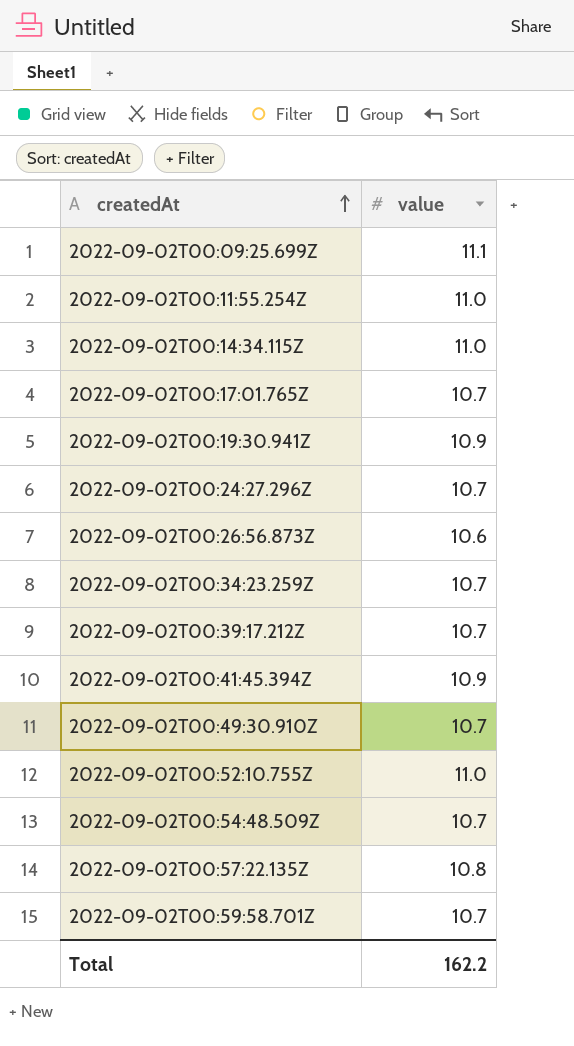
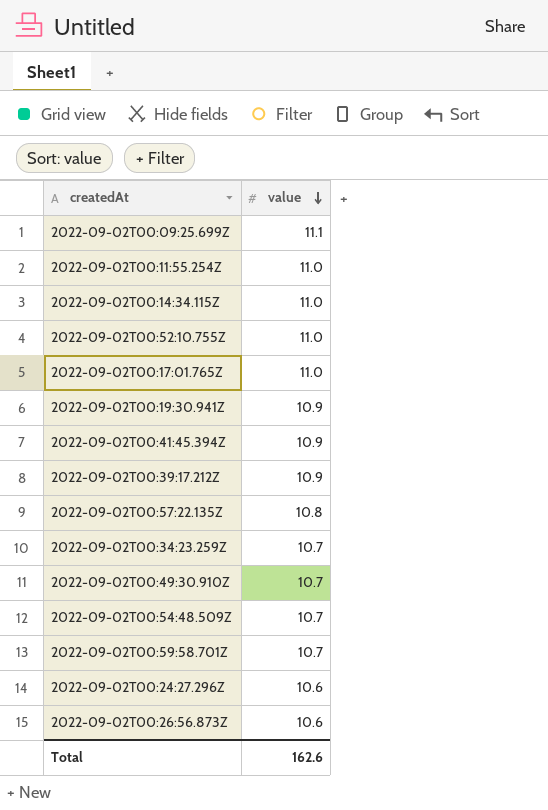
row order: createdAt ascending -> value descending
2022-09-02T00:17:01.765Z | value: 10.7 -> 11.0
2022-09-02T00:39:17.212Z | value: 10.7 -> 10.9
2022-09-02T00:24:27.296Z | value: 10.7 -> 10.6
Total | value: 162.2 -> 162.6

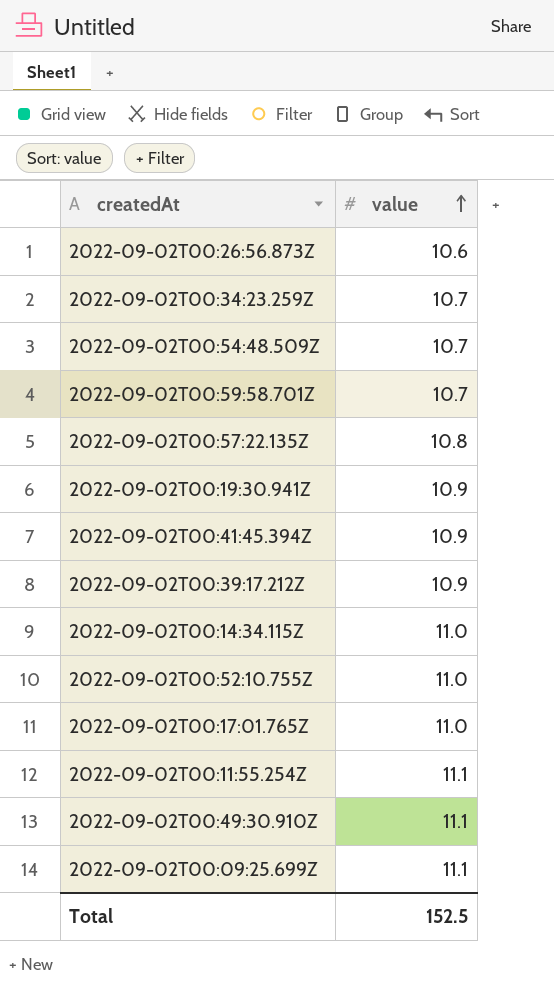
row order: value descending -> value ascending
row 2022-09-02T00:24:27.296Z: 10.6 -> none
2022-09-02T00:11:55.254Z | value: 11.0 -> 11.1
2022-09-02T00:49:30.910Z | value: 10.7 -> 11.1
Total | value: 162.6 -> 152.5

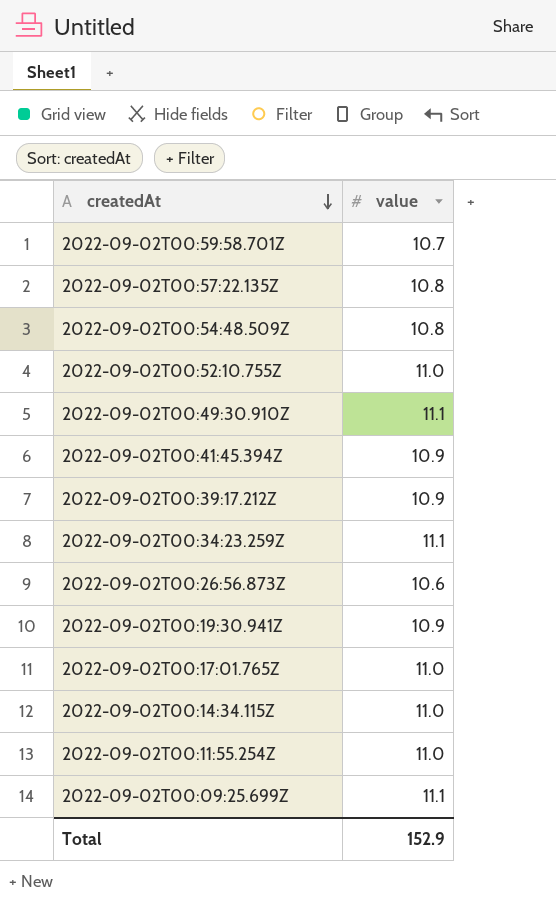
row order: value ascending -> createdAt descending
2022-09-02T00:54:48.509Z | value: 10.7 -> 10.8
2022-09-02T00:34:23.259Z | value: 10.7 -> 11.1
2022-09-02T00:11:55.254Z | value: 11.1 -> 11.0
Total | value: 152.5 -> 152.9

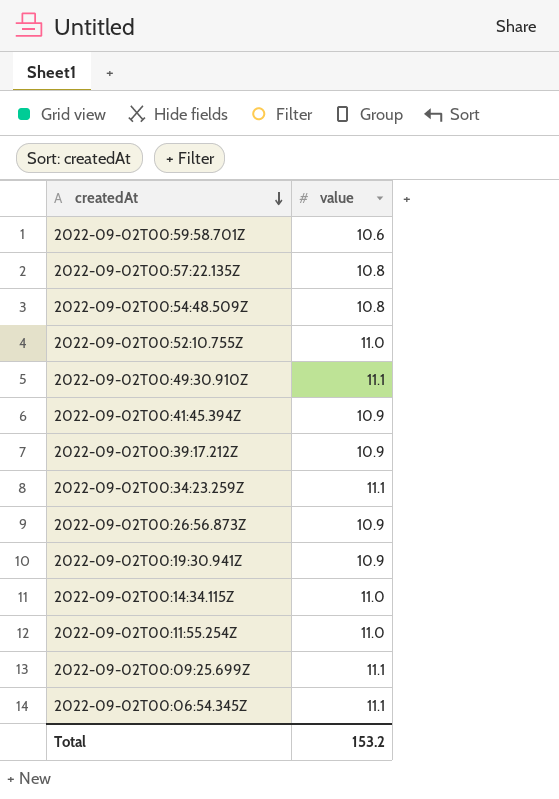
row 2022-09-02T00:17:01.765Z: 11.0 -> none
2022-09-02T00:59:58.701Z | value: 10.7 -> 10.6
2022-09-02T00:26:56.873Z | value: 10.6 -> 10.9
row 2022-09-02T00:06:54.345Z: none -> 11.1
Total | value: 152.9 -> 153.2

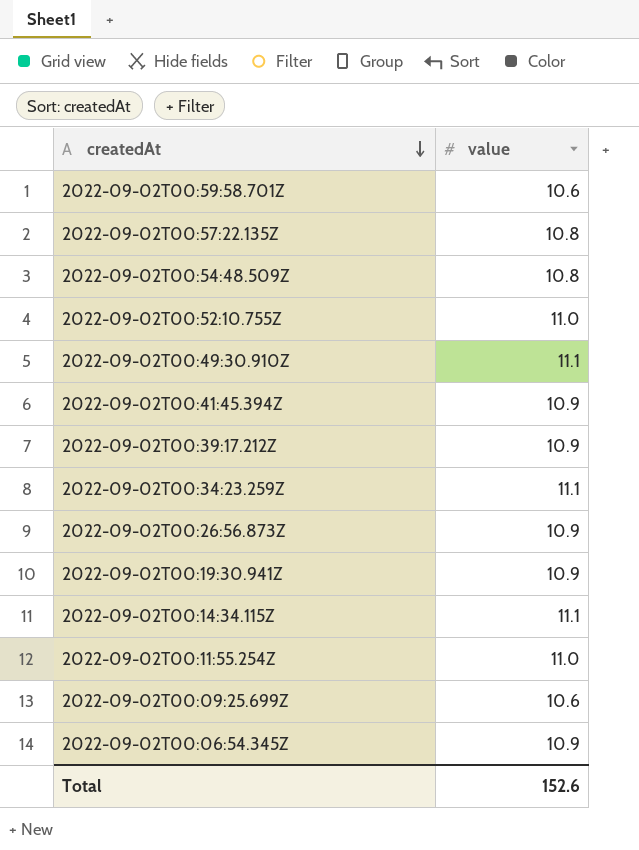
2022-09-02T00:14:34.115Z | value: 11.0 -> 11.1
2022-09-02T00:09:25.699Z | value: 11.1 -> 10.6
2022-09-02T00:06:54.345Z | value: 11.1 -> 10.9
Total | value: 153.2 -> 152.6

